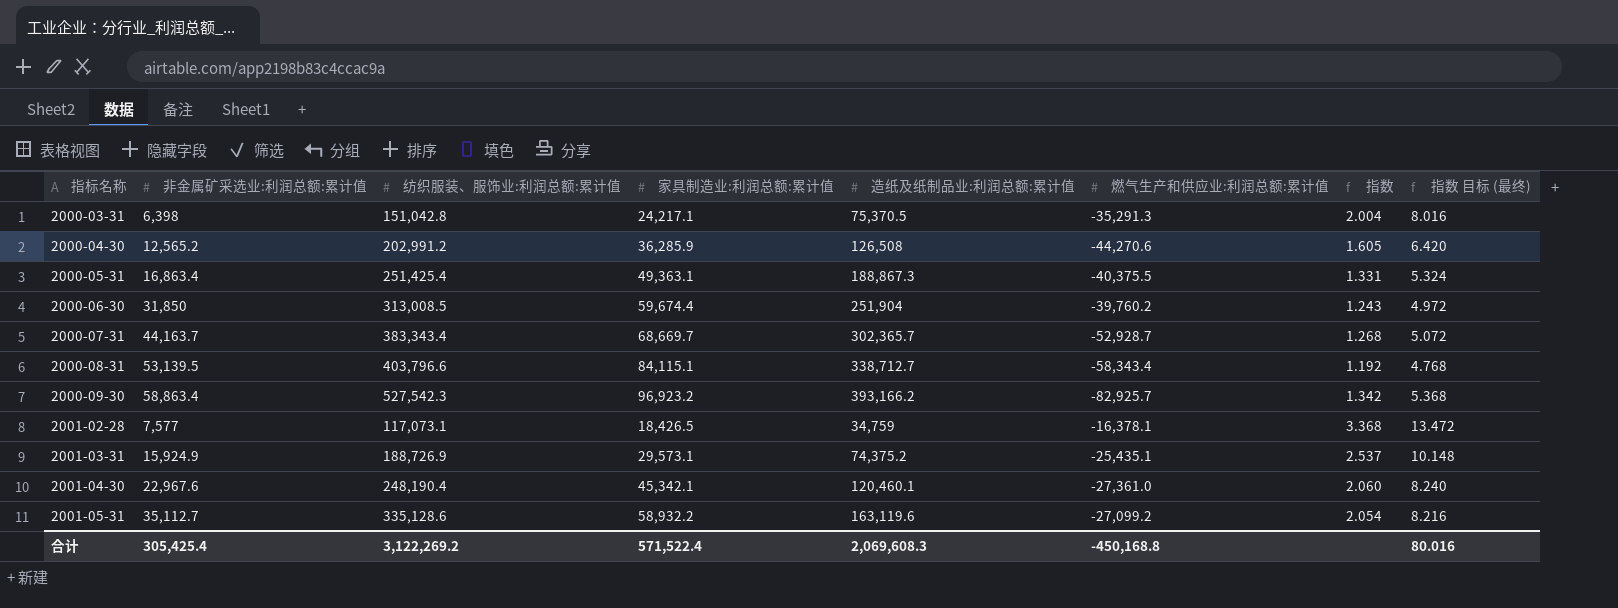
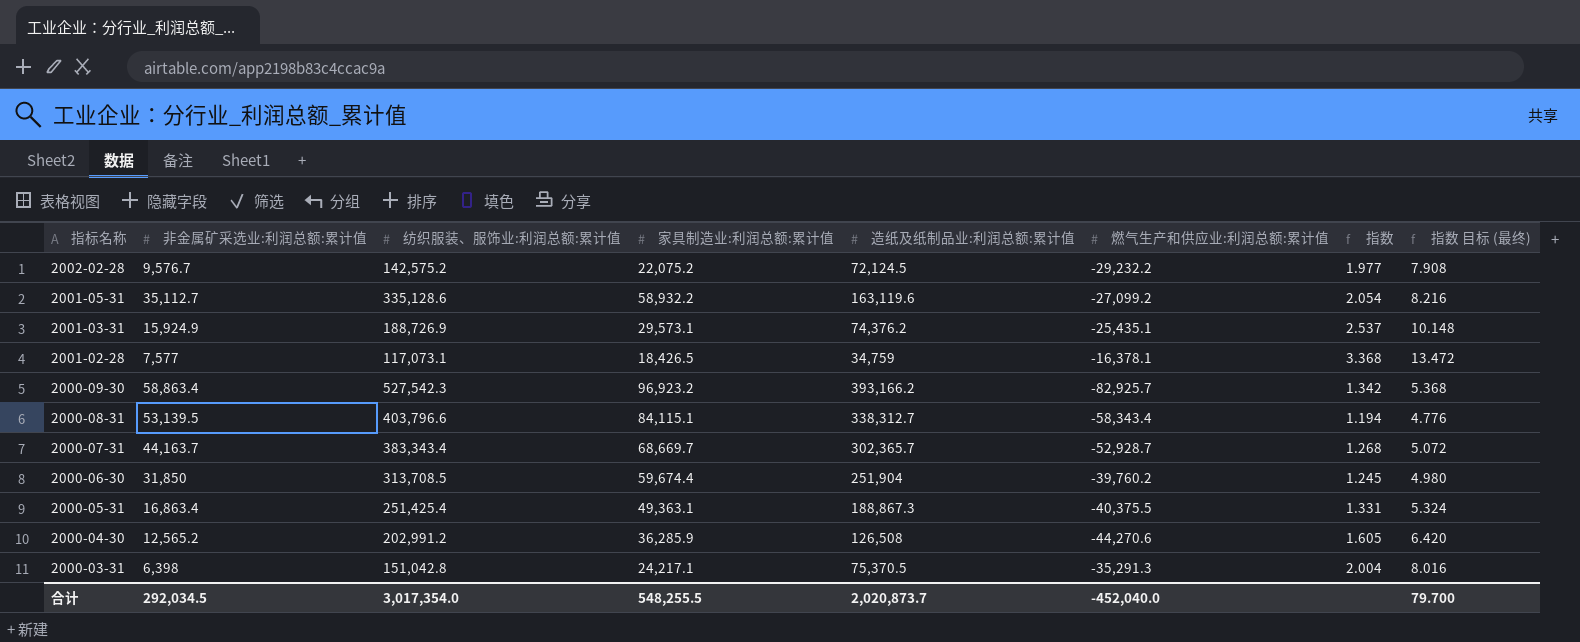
row order: 指标名称 ascending -> 指标名称 descending
row 2001-04-30: 22,967.6 | 248,190.4 | 45,342.1 | 120,460.1 | -27,361.0 | 2.060 | 8.240 -> none
row 2002-02-28: none -> 9,576.7 | 142,575.2 | 22,075.2 | 72,124.5 | -29,232.2 | 1.977 | 7.908
2001-03-31 | 造纸及纸制品业:利润总额:累计值: 74,375.2 -> 74,376.2
2000-08-31 | 造纸及纸制品业:利润总额:累计值: 338,712.7 -> 338,312.7
2000-08-31 | 指数: 1.192 -> 1.194
2000-08-31 | 指数 目标 (最终): 4.768 -> 4.776
2000-06-30 | 纺织服装、服饰业:利润总额:累计值: 313,008.5 -> 313,708.5
2000-06-30 | 指数: 1.243 -> 1.245
2000-06-30 | 指数 目标 (最终): 4.972 -> 4.980
合计 | 非金属矿采选业:利润总额:累计值: 305,425.4 -> 292,034.5
合计 | 纺织服装、服饰业:利润总额:累计值: 3,122,269.2 -> 3,017,354.0
合计 | 家具制造业:利润总额:累计值: 571,522.4 -> 548,255.5
合计 | 造纸及纸制品业:利润总额:累计值: 2,069,608.3 -> 2,020,873.7
合计 | 燃气生产和供应业:利润总额:累计值: -450,168.8 -> -452,040.0
合计 | 指数 目标 (最终): 80.016 -> 79.700

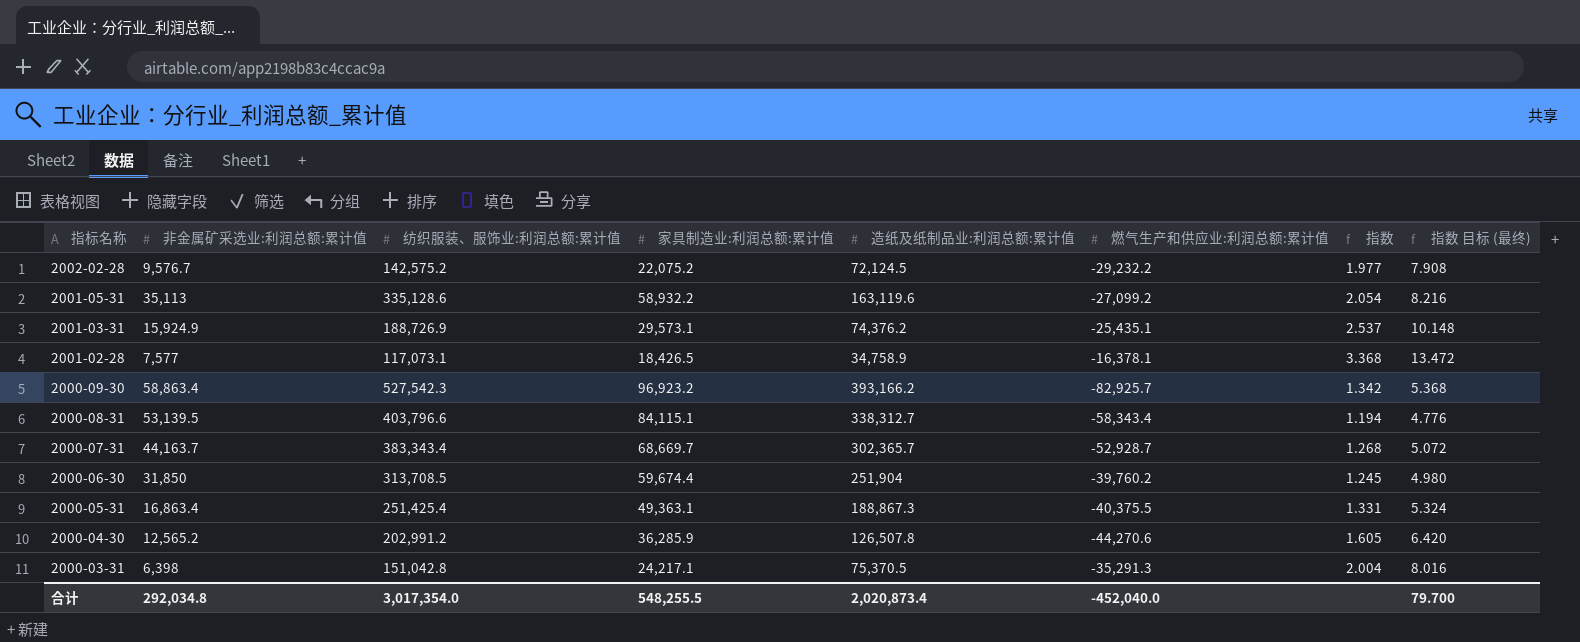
2001-05-31 | 非金属矿采选业:利润总额:累计值: 35,112.7 -> 35,113
2001-02-28 | 造纸及纸制品业:利润总额:累计值: 34,759 -> 34,758.9
2000-04-30 | 造纸及纸制品业:利润总额:累计值: 126,508 -> 126,507.8
合计 | 非金属矿采选业:利润总额:累计值: 292,034.5 -> 292,034.8
合计 | 造纸及纸制品业:利润总额:累计值: 2,020,873.7 -> 2,020,873.4

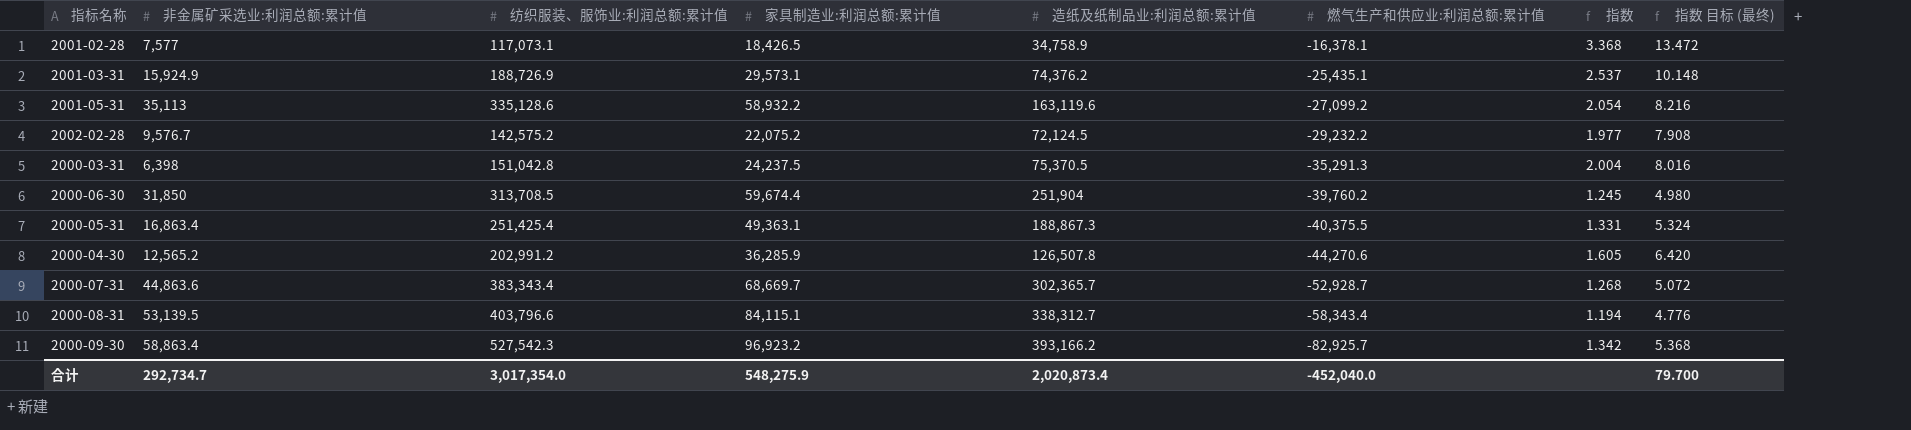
row order: 指标名称 descending -> 燃气生产和供应业:利润总额:累计值 descending
2000-03-31 | 家具制造业:利润总额:累计值: 24,217.1 -> 24,237.5
2000-07-31 | 非金属矿采选业:利润总额:累计值: 44,163.7 -> 44,863.6
合计 | 非金属矿采选业:利润总额:累计值: 292,034.8 -> 292,734.7
合计 | 家具制造业:利润总额:累计值: 548,255.5 -> 548,275.9

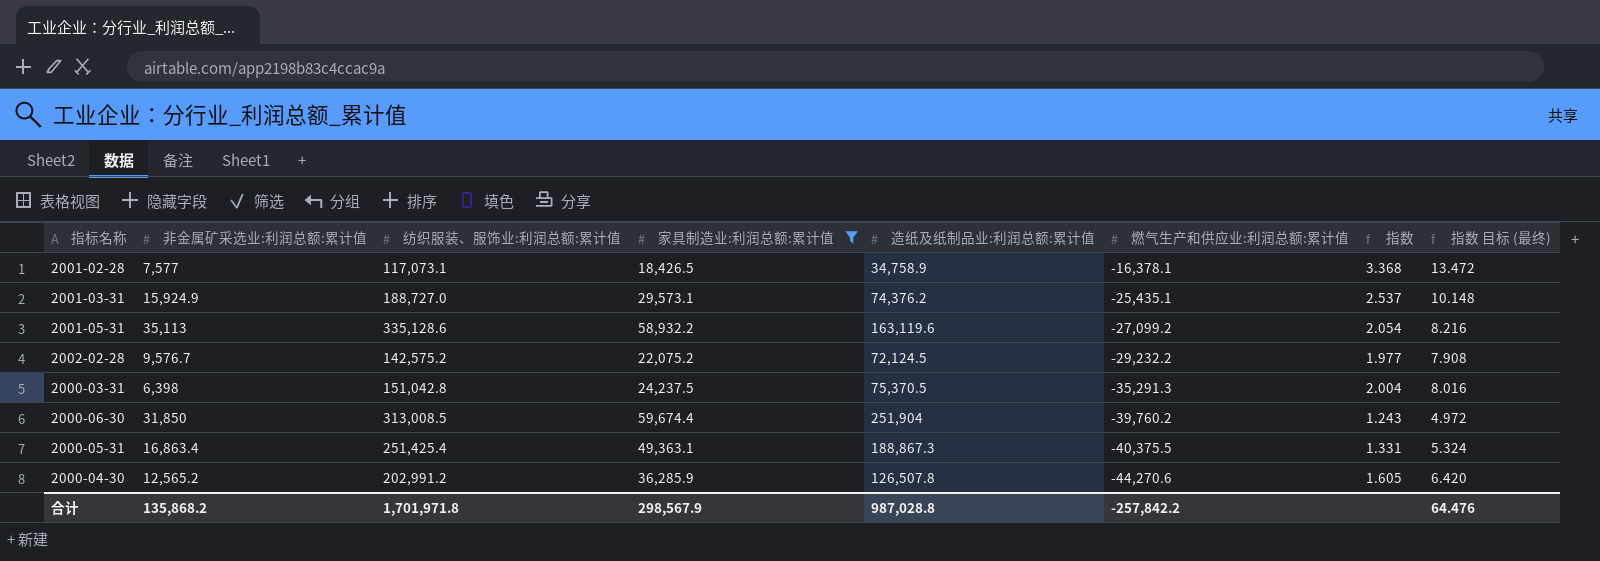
filter: none -> 家具制造业:利润总额:累计值 <= 59,674.4
2001-03-31 | 纺织服装、服饰业:利润总额:累计值: 188,726.9 -> 188,727.0
2000-06-30 | 纺织服装、服饰业:利润总额:累计值: 313,708.5 -> 313,008.5
2000-06-30 | 指数: 1.245 -> 1.243
2000-06-30 | 指数 目标 (最终): 4.980 -> 4.972
合计 | 非金属矿采选业:利润总额:累计值: 292,734.7 -> 135,868.2
合计 | 纺织服装、服饰业:利润总额:累计值: 3,017,354.0 -> 1,701,971.8
合计 | 家具制造业:利润总额:累计值: 548,275.9 -> 298,567.9
合计 | 造纸及纸制品业:利润总额:累计值: 2,020,873.4 -> 987,028.8
合计 | 燃气生产和供应业:利润总额:累计值: -452,040.0 -> -257,842.2
合计 | 指数 目标 (最终): 79.700 -> 64.476

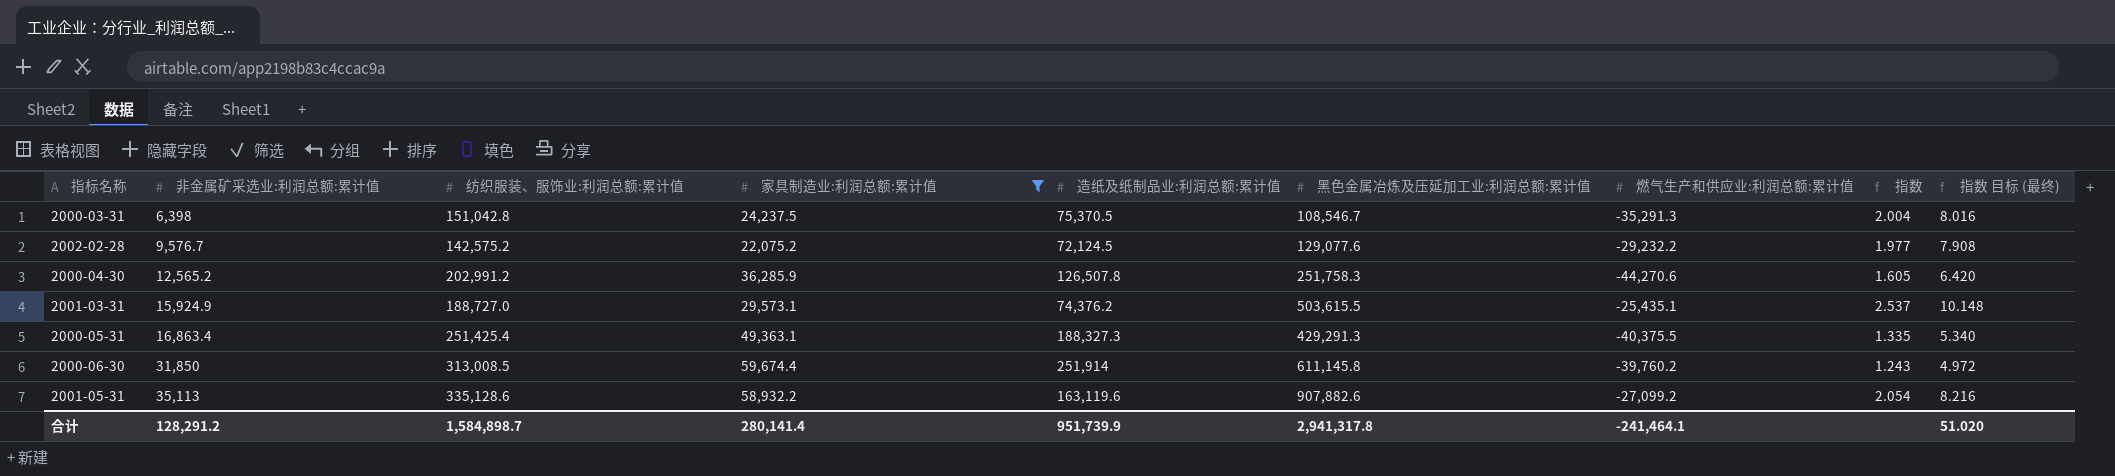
row order: 燃气生产和供应业:利润总额:累计值 descending -> 非金属矿采选业:利润总额:累计值 ascending
column 黑色金属冶炼及压延加工业:利润总额:累计值 | position: none -> 6
row 2001-02-28: 7,577 | 117,073.1 | 18,426.5 | 34,758.9 | -16,378.1 | 3.368 | 13.472 -> none
2000-05-31 | 造纸及纸制品业:利润总额:累计值: 188,867.3 -> 188,327.3
2000-05-31 | 指数: 1.331 -> 1.335
2000-05-31 | 指数 目标 (最终): 5.324 -> 5.340
2000-06-30 | 造纸及纸制品业:利润总额:累计值: 251,904 -> 251,914
合计 | 非金属矿采选业:利润总额:累计值: 135,868.2 -> 128,291.2
合计 | 纺织服装、服饰业:利润总额:累计值: 1,701,971.8 -> 1,584,898.7
合计 | 家具制造业:利润总额:累计值: 298,567.9 -> 280,141.4
合计 | 造纸及纸制品业:利润总额:累计值: 987,028.8 -> 951,739.9
合计 | 燃气生产和供应业:利润总额:累计值: -257,842.2 -> -241,464.1
合计 | 指数 目标 (最终): 64.476 -> 51.020

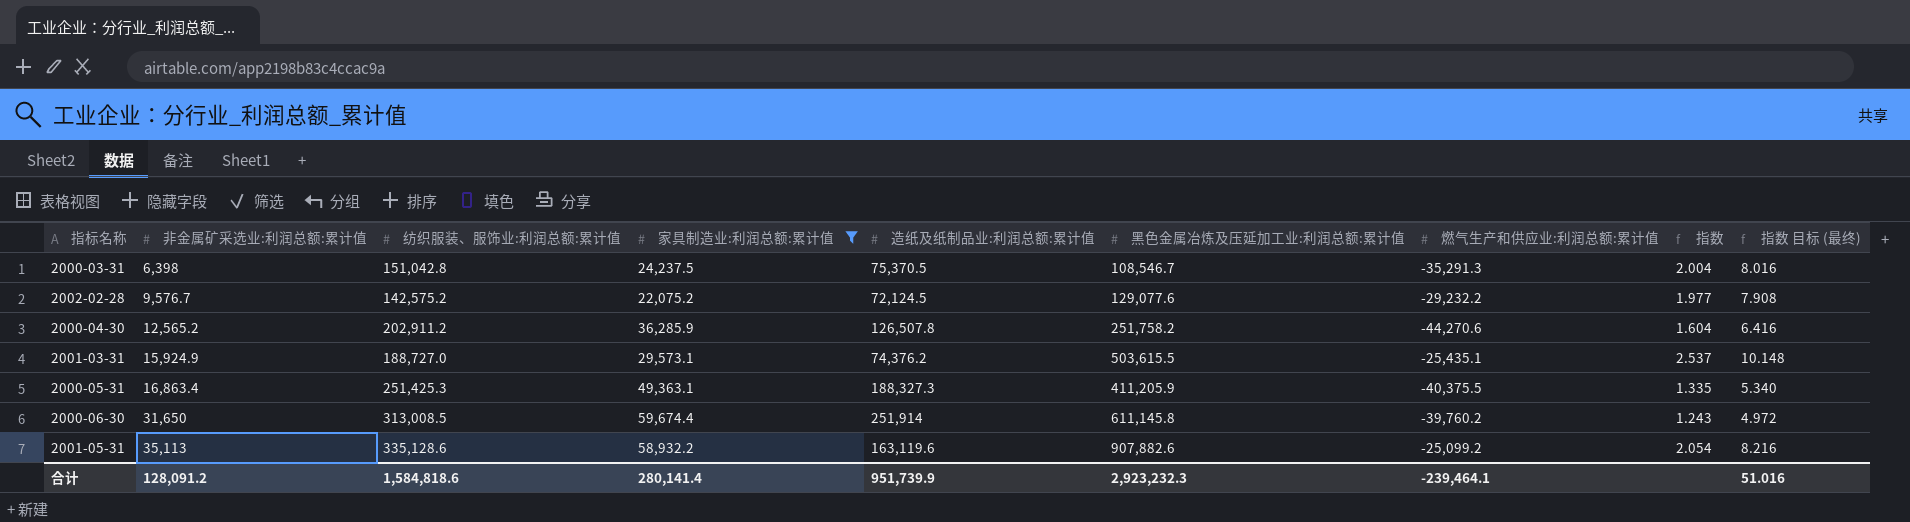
2000-04-30 | 纺织服装、服饰业:利润总额:累计值: 202,991.2 -> 202,911.2
2000-04-30 | 黑色金属冶炼及压延加工业:利润总额:累计值: 251,758.3 -> 251,758.2
2000-04-30 | 指数: 1.605 -> 1.604
2000-04-30 | 指数 目标 (最终): 6.420 -> 6.416
2000-05-31 | 纺织服装、服饰业:利润总额:累计值: 251,425.4 -> 251,425.3
2000-05-31 | 黑色金属冶炼及压延加工业:利润总额:累计值: 429,291.3 -> 411,205.9
2000-06-30 | 非金属矿采选业:利润总额:累计值: 31,850 -> 31,650
2001-05-31 | 燃气生产和供应业:利润总额:累计值: -27,099.2 -> -25,099.2
合计 | 非金属矿采选业:利润总额:累计值: 128,291.2 -> 128,091.2
合计 | 纺织服装、服饰业:利润总额:累计值: 1,584,898.7 -> 1,584,818.6
合计 | 黑色金属冶炼及压延加工业:利润总额:累计值: 2,941,317.8 -> 2,923,232.3
合计 | 燃气生产和供应业:利润总额:累计值: -241,464.1 -> -239,464.1
合计 | 指数 目标 (最终): 51.020 -> 51.016

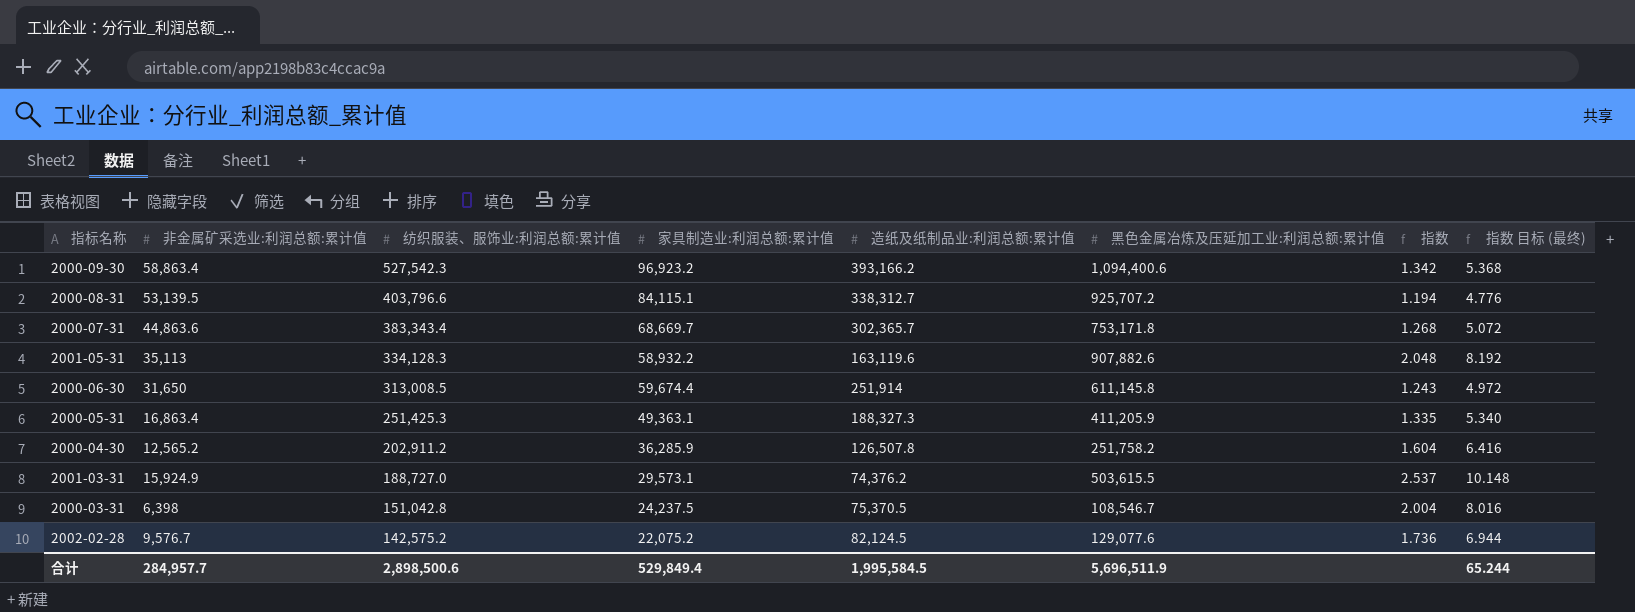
filter: 家具制造业:利润总额:累计值 <= 59,674.4 -> none
row order: 非金属矿采选业:利润总额:累计值 ascending -> 纺织服装、服饰业:利润总额:累计值 descending
column 燃气生产和供应业:利润总额:累计值 | position: 7 -> none
2001-05-31 | 纺织服装、服饰业:利润总额:累计值: 335,128.6 -> 334,128.3
2001-05-31 | 指数: 2.054 -> 2.048
2001-05-31 | 指数 目标 (最终): 8.216 -> 8.192
2002-02-28 | 造纸及纸制品业:利润总额:累计值: 72,124.5 -> 82,124.5
2002-02-28 | 指数: 1.977 -> 1.736
2002-02-28 | 指数 目标 (最终): 7.908 -> 6.944
合计 | 非金属矿采选业:利润总额:累计值: 128,091.2 -> 284,957.7
合计 | 纺织服装、服饰业:利润总额:累计值: 1,584,818.6 -> 2,898,500.6
合计 | 家具制造业:利润总额:累计值: 280,141.4 -> 529,849.4
合计 | 造纸及纸制品业:利润总额:累计值: 951,739.9 -> 1,995,584.5
合计 | 黑色金属冶炼及压延加工业:利润总额:累计值: 2,923,232.3 -> 5,696,511.9
合计 | 指数 目标 (最终): 51.016 -> 65.244

